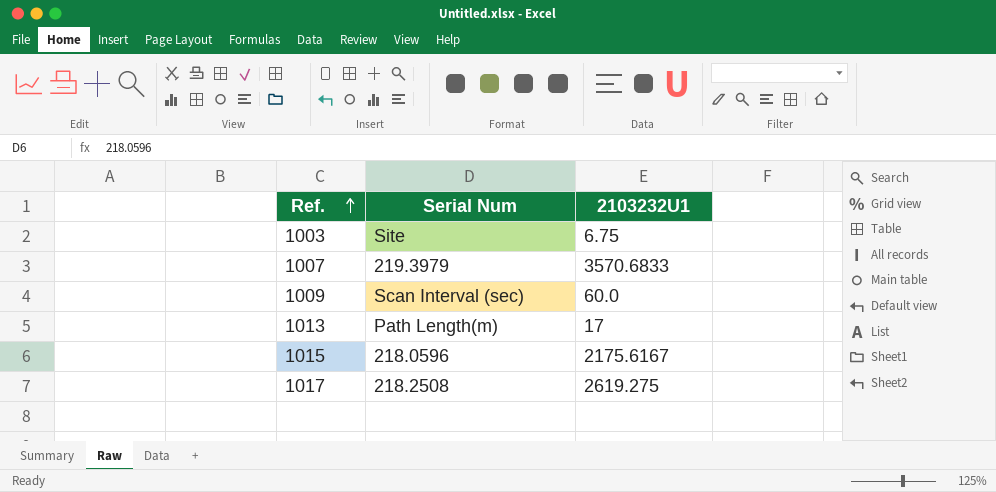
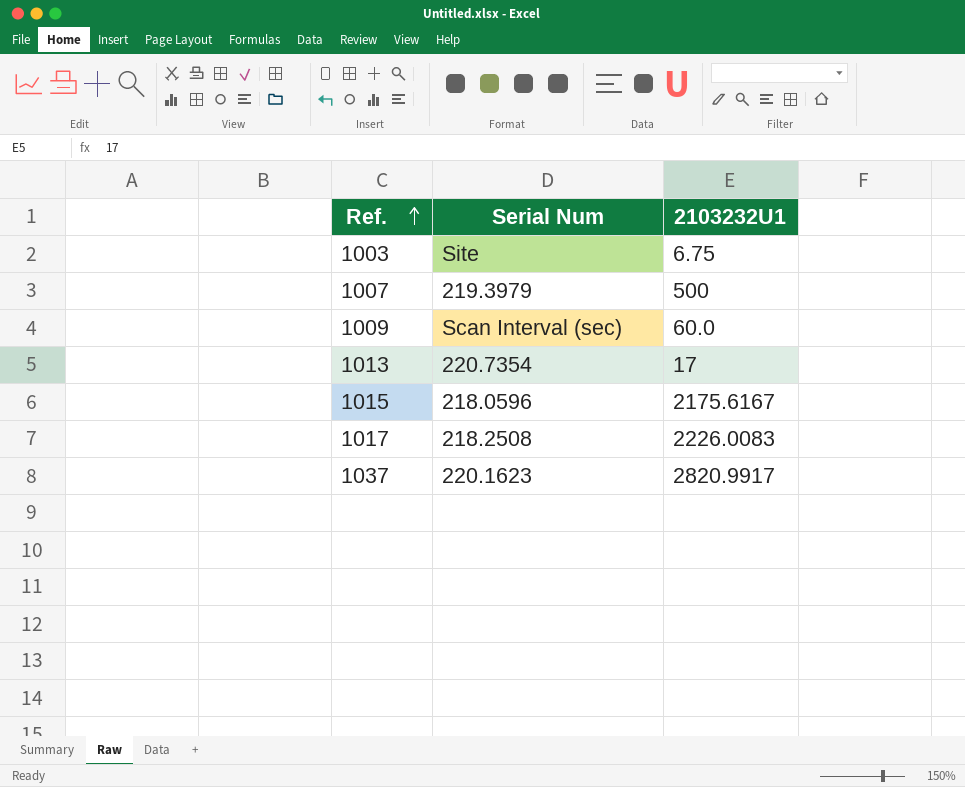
1007 | 2103232U1: 3570.6833 -> 500
1013 | Serial Num: Path Length(m) -> 220.7354
1017 | 2103232U1: 2619.275 -> 2226.0083
row 1037: none -> 220.1623 | 2820.9917

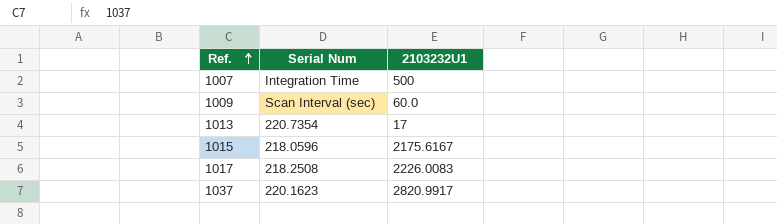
row 1003: Site | 6.75 -> none
1007 | Serial Num: 219.3979 -> Integration Time

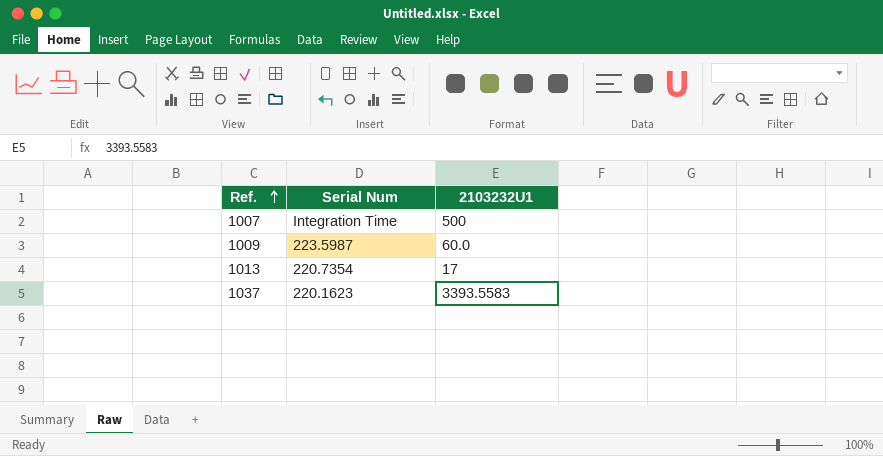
row 1015: 218.0596 | 2175.6167 -> none
row 1017: 218.2508 | 2226.0083 -> none
1009 | Serial Num: Scan Interval (sec) -> 223.5987
1037 | 2103232U1: 2820.9917 -> 3393.5583

